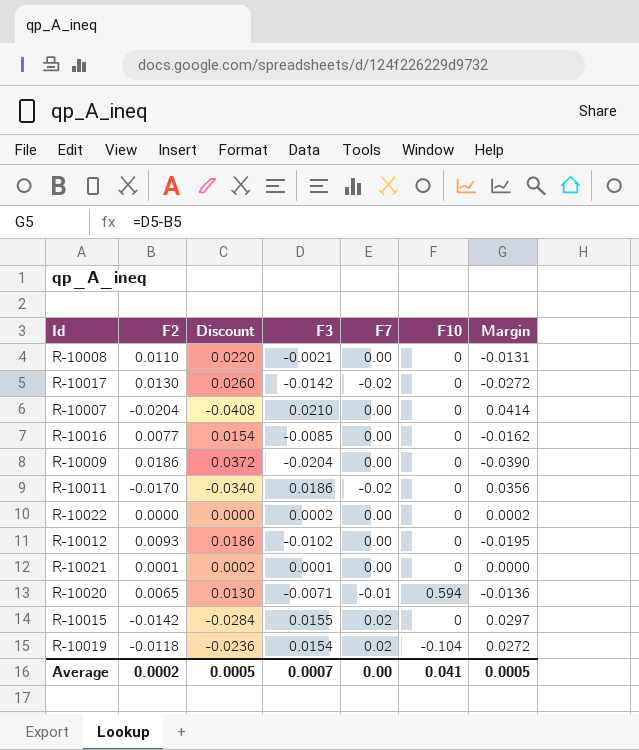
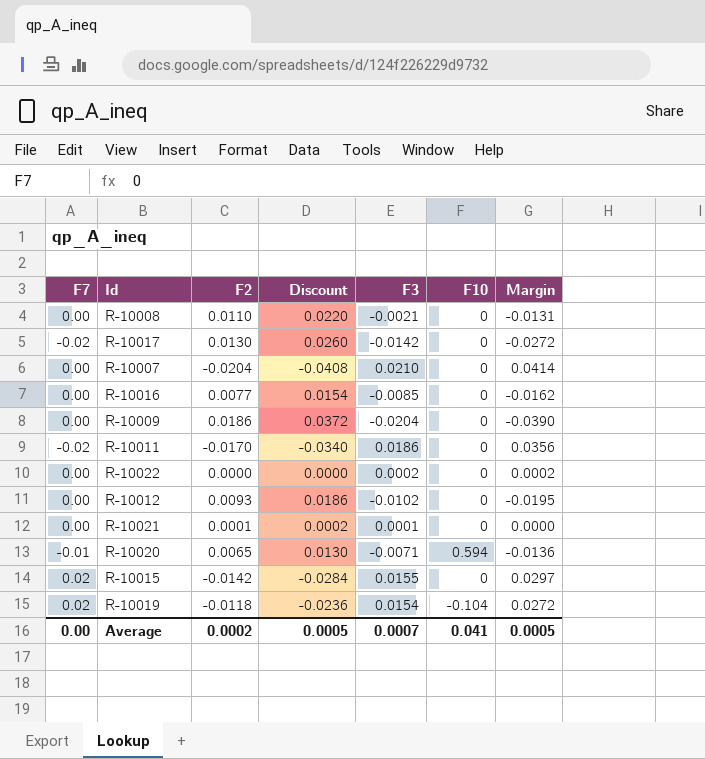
column F7 | position: 5 -> 1

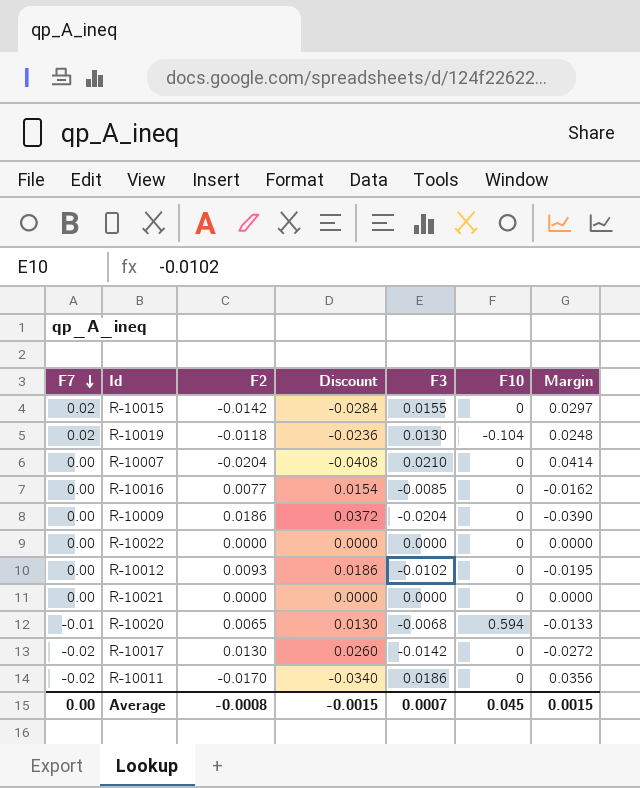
row order: none -> F7 descending
row R-10008: 0.00 | 0.0110 | 0.0220 | -0.0021 | 0 | -0.0131 -> none
R-10019 | F3: 0.0154 -> 0.0130
R-10019 | Margin: 0.0272 -> 0.0248
R-10022 | F3: 0.0002 -> 0.0000
R-10022 | Margin: 0.0002 -> 0.0000
R-10021 | F2: 0.0001 -> 0.0000
R-10021 | Discount: 0.0002 -> 0.0000
R-10021 | F3: 0.0001 -> 0.0000
R-10020 | F3: -0.0071 -> -0.0068
R-10020 | Margin: -0.0136 -> -0.0133
Average | F2: 0.0002 -> -0.0008
Average | Discount: 0.0005 -> -0.0015
Average | F10: 0.041 -> 0.045
Average | Margin: 0.0005 -> 0.0015

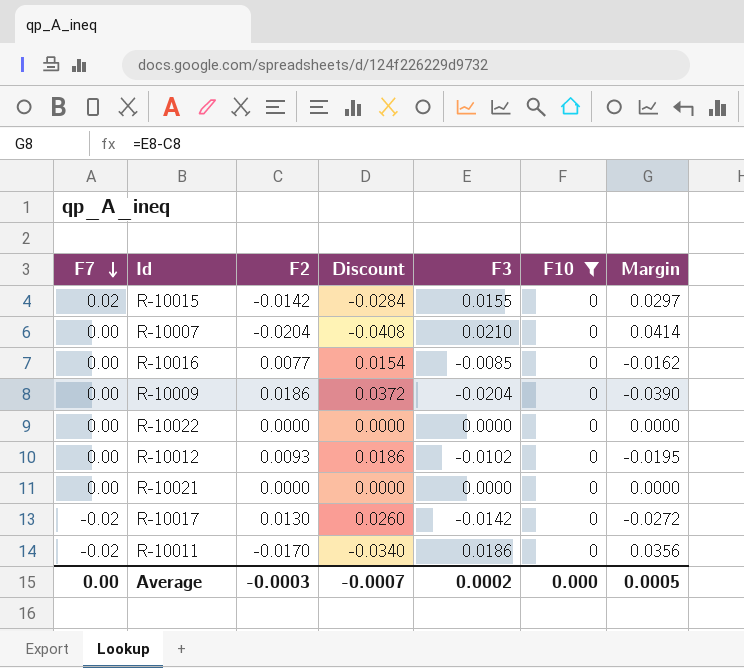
filter: none -> F10 = 0
Average | F2: -0.0008 -> -0.0003
Average | Discount: -0.0015 -> -0.0007
Average | F3: 0.0007 -> 0.0002
Average | F10: 0.045 -> 0.000
Average | Margin: 0.0015 -> 0.0005

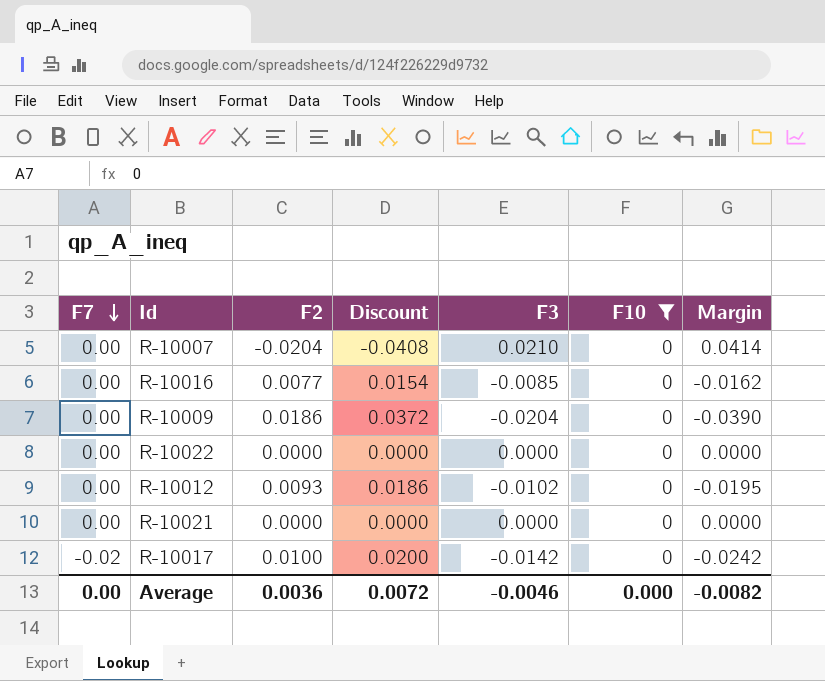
row R-10015: 0.02 | -0.0142 | -0.0284 | 0.0155 | 0 | 0.0297 -> none
row R-10011: -0.02 | -0.0170 | -0.0340 | 0.0186 | 0 | 0.0356 -> none
R-10017 | F2: 0.0130 -> 0.0100
R-10017 | Discount: 0.0260 -> 0.0200
R-10017 | Margin: -0.0272 -> -0.0242
Average | F2: -0.0003 -> 0.0036
Average | Discount: -0.0007 -> 0.0072
Average | F3: 0.0002 -> -0.0046
Average | Margin: 0.0005 -> -0.0082

